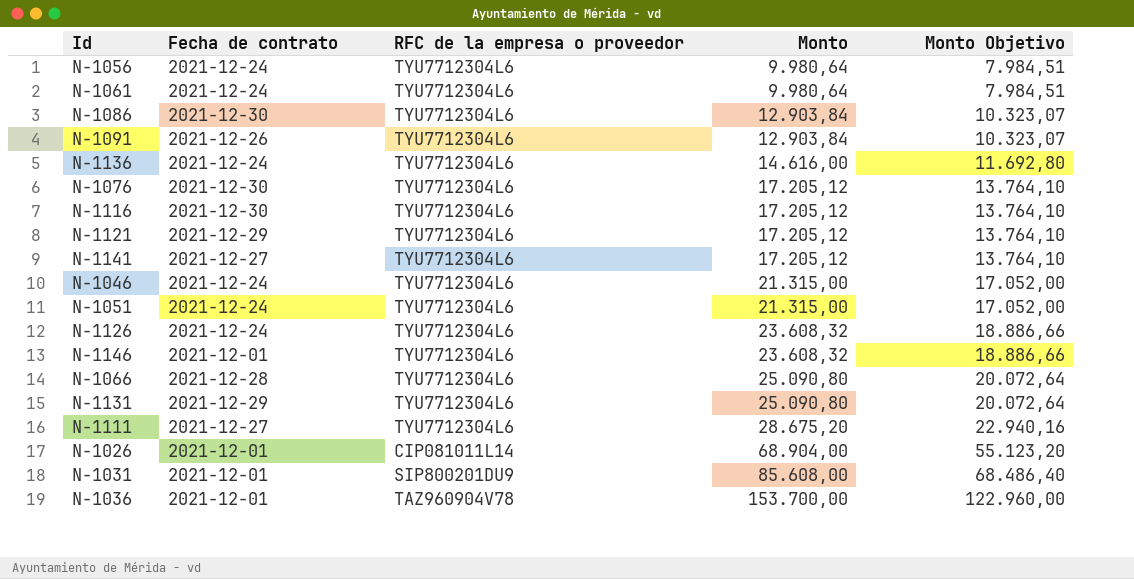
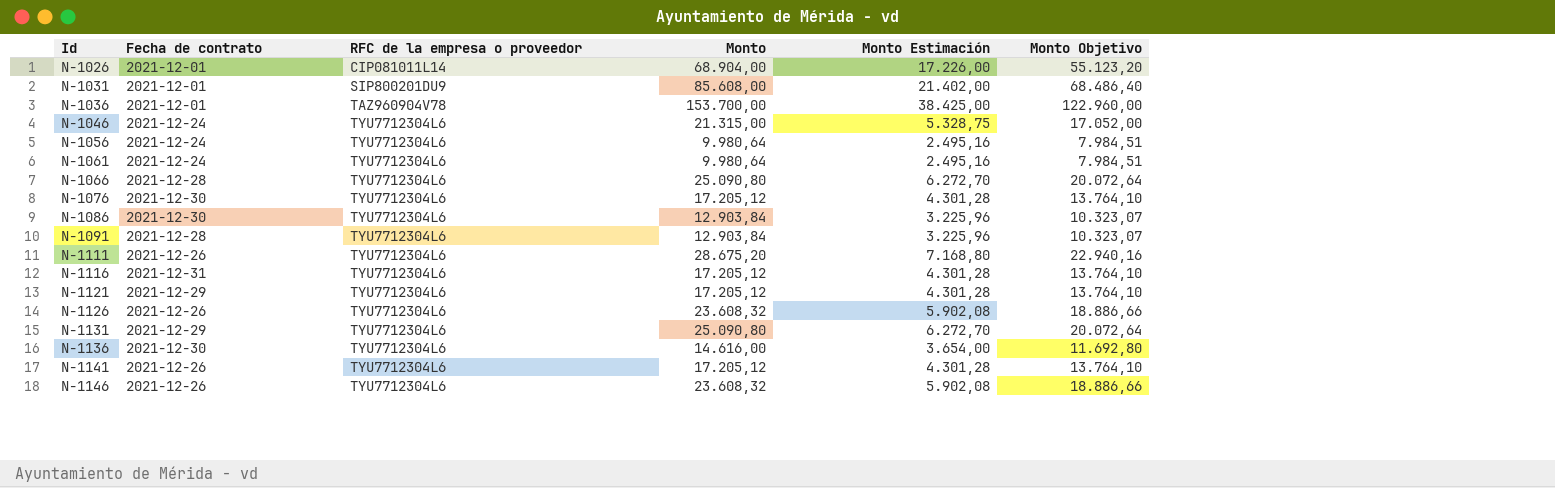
row order: Monto ascending -> Id ascending
column Monto Estimación | formula: none -> [Monto] * 0,25
row N-1051: 2021-12-24 | TYU7712304L6 | 21.315,00 | 17.052,00 -> none
N-1091 | Fecha de contrato: 2021-12-26 -> 2021-12-28
N-1111 | Fecha de contrato: 2021-12-27 -> 2021-12-26
N-1116 | Fecha de contrato: 2021-12-30 -> 2021-12-31
N-1126 | Fecha de contrato: 2021-12-24 -> 2021-12-26
N-1136 | Fecha de contrato: 2021-12-24 -> 2021-12-30
N-1141 | Fecha de contrato: 2021-12-27 -> 2021-12-26
N-1146 | Fecha de contrato: 2021-12-01 -> 2021-12-26

